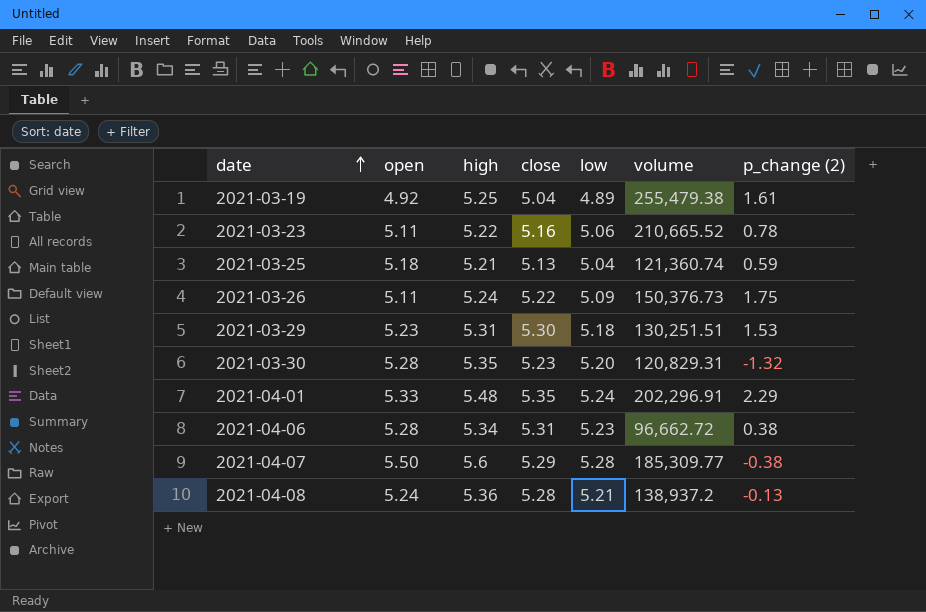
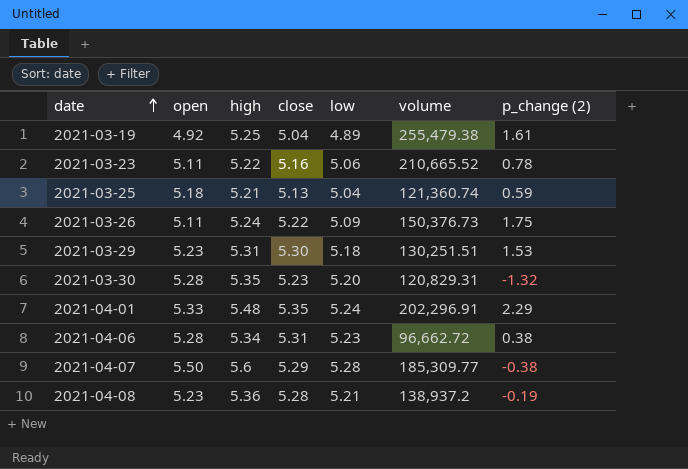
2021-04-08 | open: 5.24 -> 5.23
2021-04-08 | p_change (2): -0.13 -> -0.19

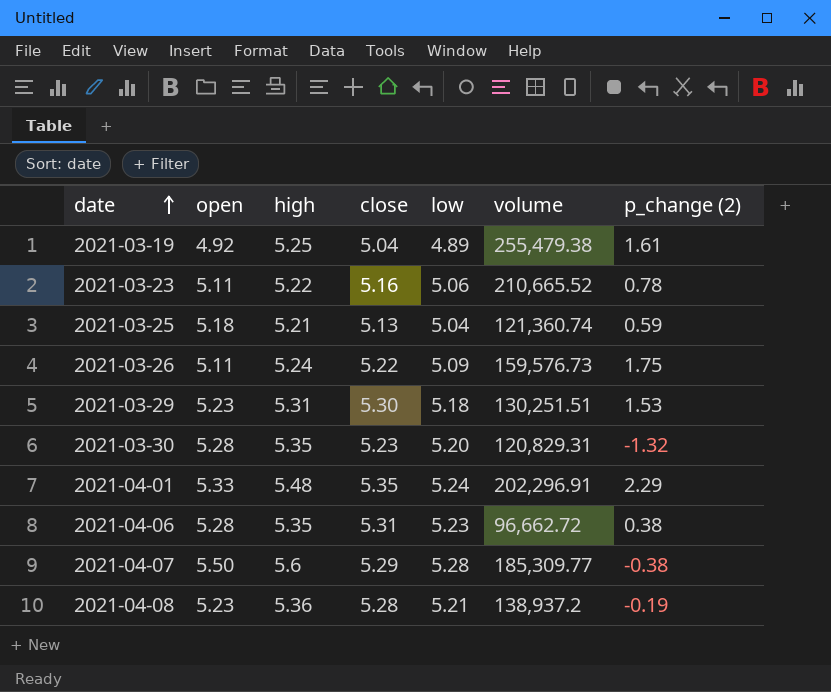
2021-03-26 | volume: 150,376.73 -> 159,576.73
2021-04-06 | high: 5.34 -> 5.35

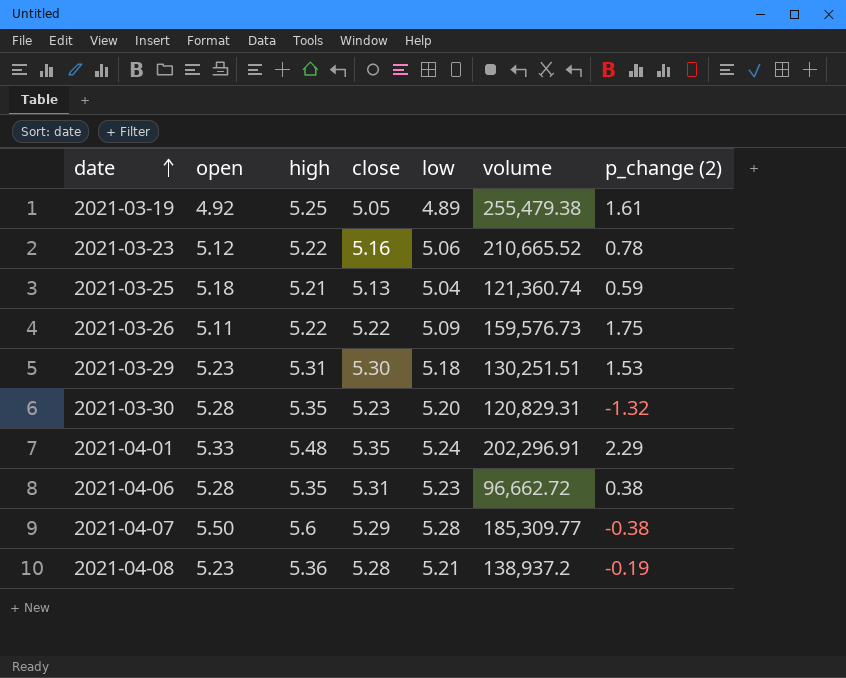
2021-03-19 | close: 5.04 -> 5.05
2021-03-23 | open: 5.11 -> 5.12
2021-03-26 | high: 5.24 -> 5.22

